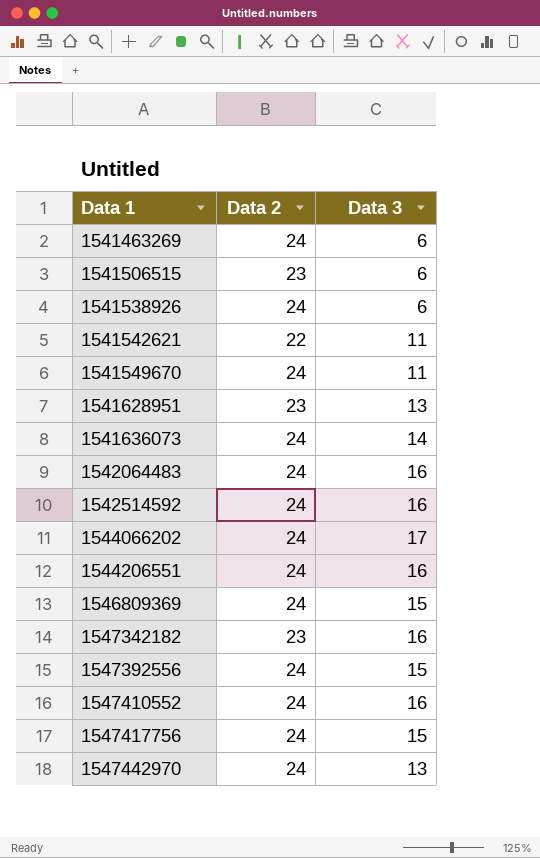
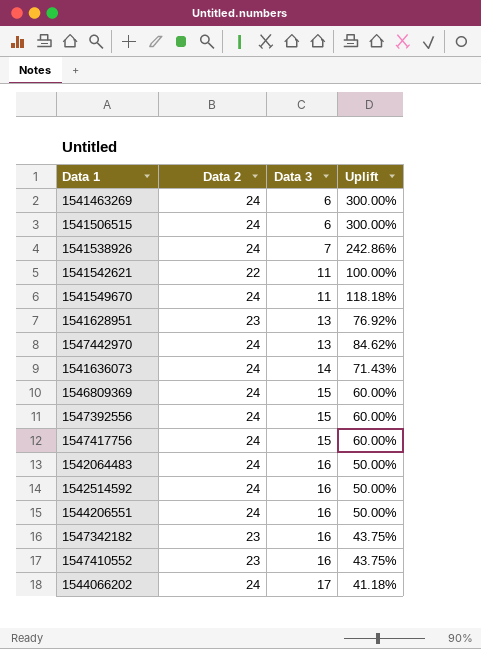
row order: Data 1 ascending -> Data 3 ascending
column Uplift | formula: none -> ([Data 2] - [Data 3]) / [Data 3]
1541506515 | Data 2: 23 -> 24
1541538926 | Data 3: 6 -> 7
1547410552 | Data 2: 24 -> 23

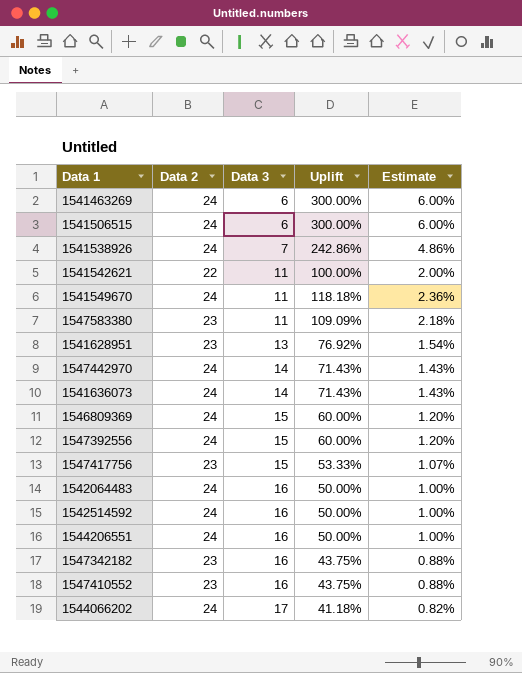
column Estimate | formula: none -> [Uplift] * 0.02
row 1547583380: none -> 23 | 11 | 109.09% | 2.18%
1547442970 | Data 3: 13 -> 14
1547442970 | Uplift: 84.62% -> 71.43%
1547417756 | Data 2: 24 -> 23
1547417756 | Uplift: 60.00% -> 53.33%

